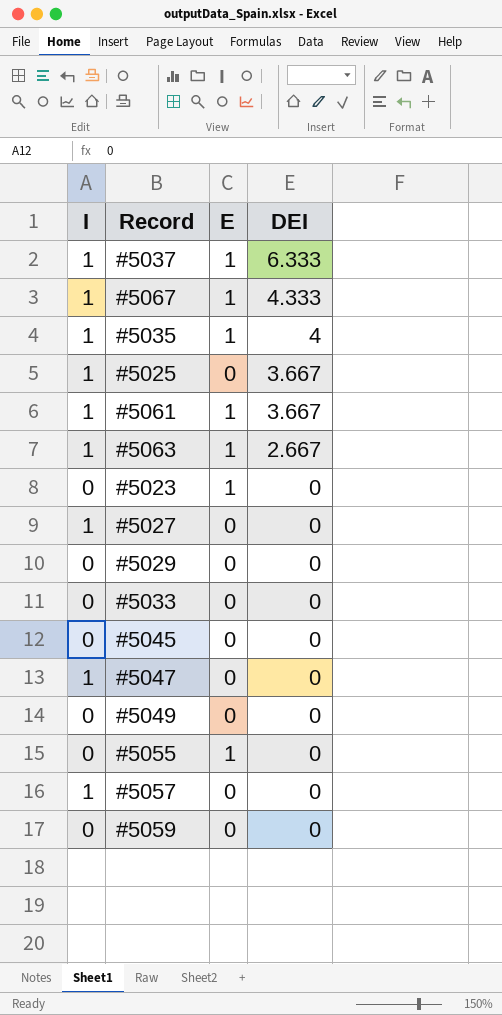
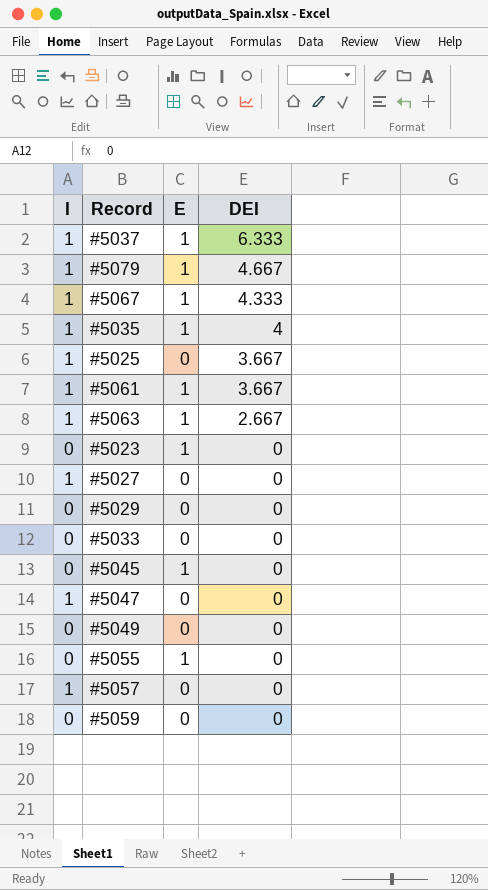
row #5079: none -> 1 | 1 | 4.667
#5045 | E: 0 -> 1

